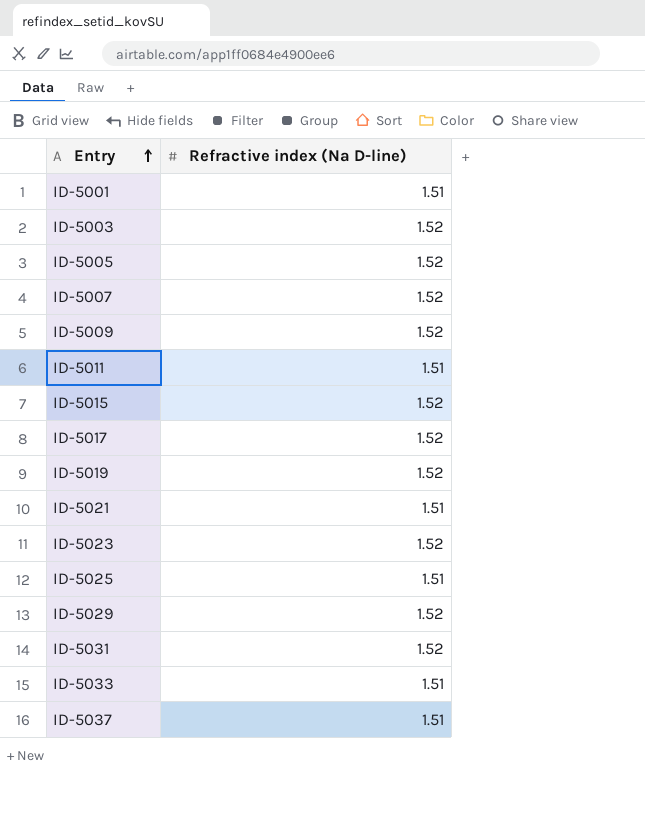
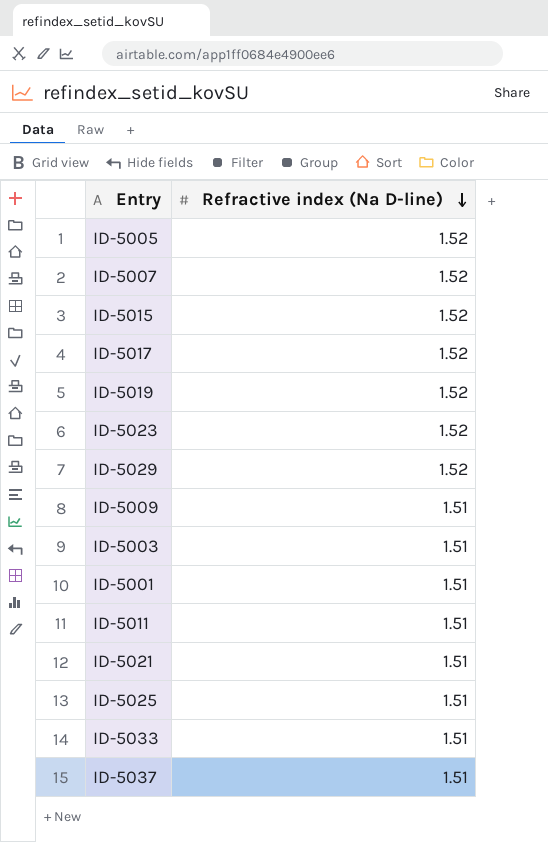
row order: Entry ascending -> Refractive index (Na D-line) descending
row ID-5031: 1.52 -> none
ID-5009 | Refractive index (Na D-line): 1.52 -> 1.51
ID-5003 | Refractive index (Na D-line): 1.52 -> 1.51

